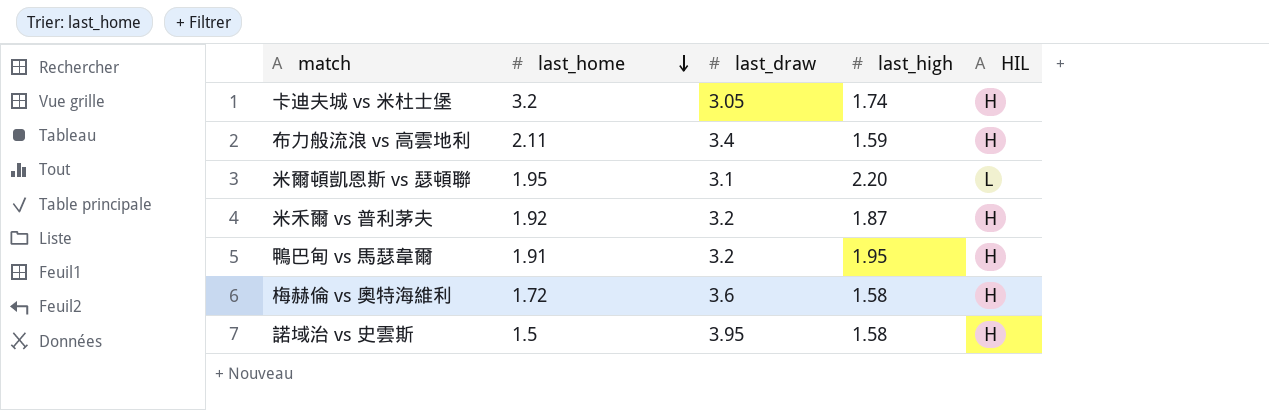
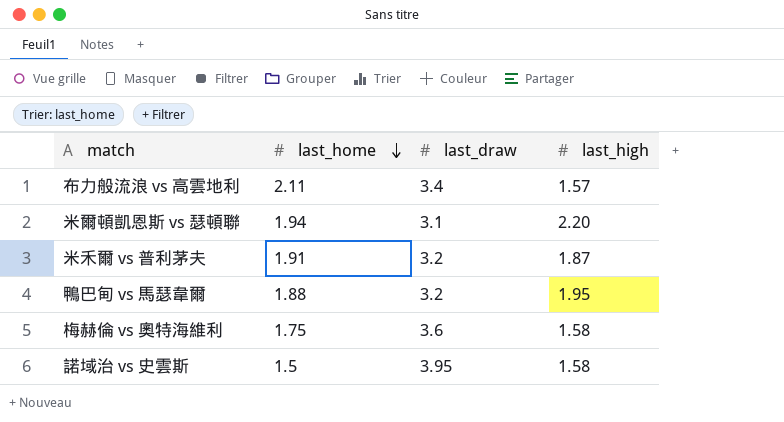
column HIL | position: 5 -> none
row 卡迪夫城 vs 米杜士堡: 3.2 | 3.05 | 1.74 | H -> none
布力般流浪 vs 高雲地利 | last_high: 1.59 -> 1.57
米爾頓凱恩斯 vs 瑟頓聯 | last_home: 1.95 -> 1.94
米禾爾 vs 普利茅夫 | last_home: 1.92 -> 1.91
鴨巴甸 vs 馬瑟韋爾 | last_home: 1.91 -> 1.88
梅赫倫 vs 奧特海維利 | last_home: 1.72 -> 1.75

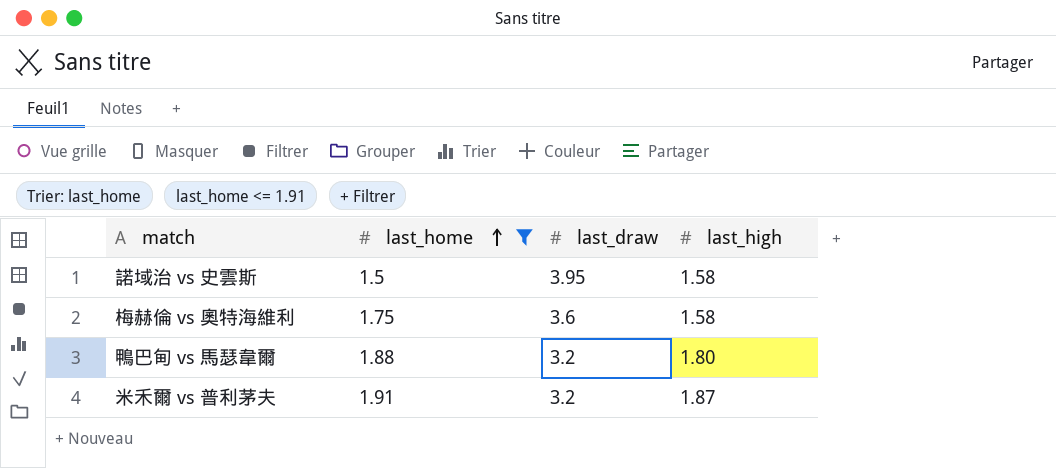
filter: none -> last_home <= 1.91
row order: last_home descending -> last_home ascending
鴨巴甸 vs 馬瑟韋爾 | last_high: 1.95 -> 1.80

